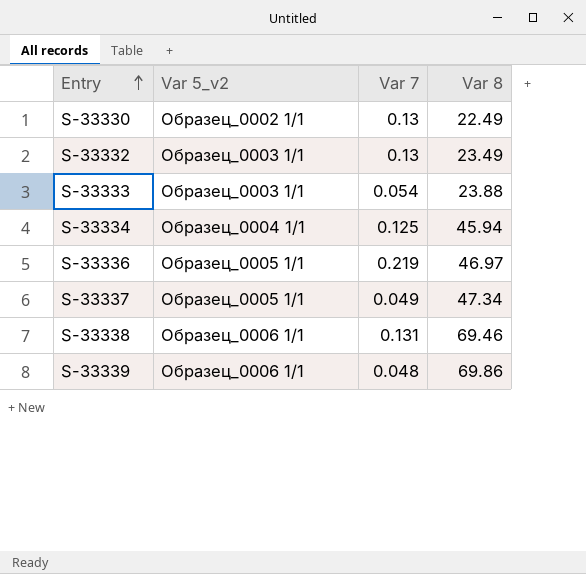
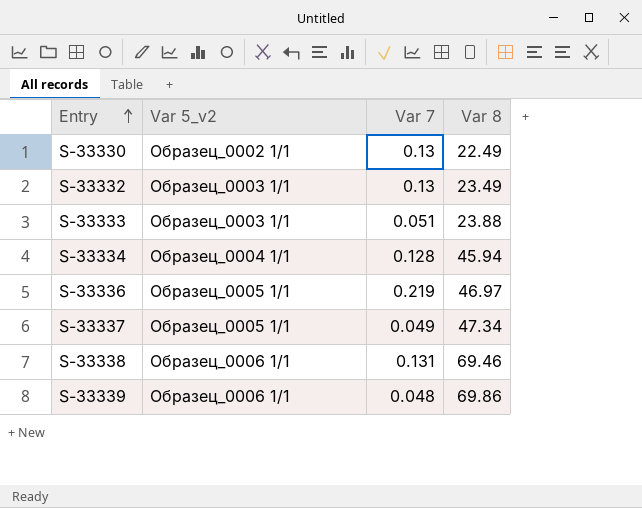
S-33333 | Var 7: 0.054 -> 0.051
S-33334 | Var 7: 0.125 -> 0.128

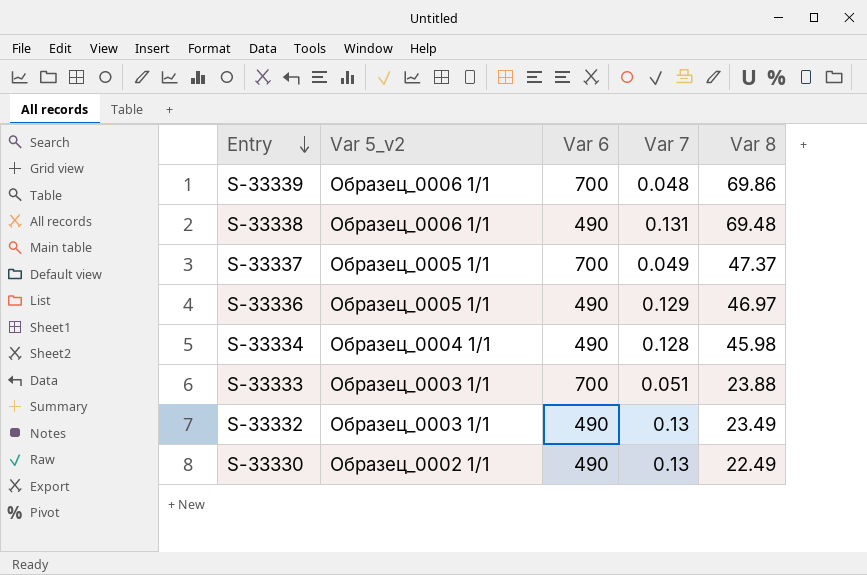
row order: Entry ascending -> Entry descending
column Var 6 | position: none -> 3
S-33338 | Var 8: 69.46 -> 69.48
S-33337 | Var 8: 47.34 -> 47.37
S-33336 | Var 7: 0.219 -> 0.129
S-33334 | Var 8: 45.94 -> 45.98

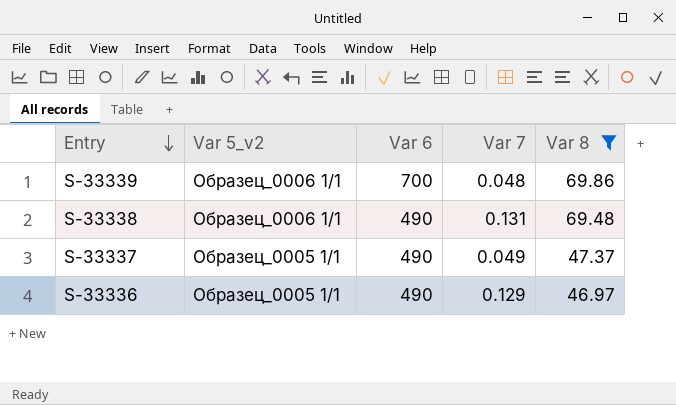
filter: none -> Var 8 >= 46.97
S-33337 | Var 6: 700 -> 490

